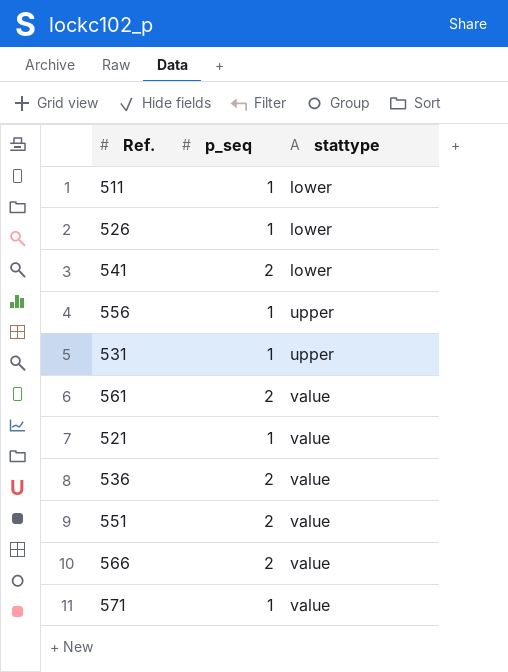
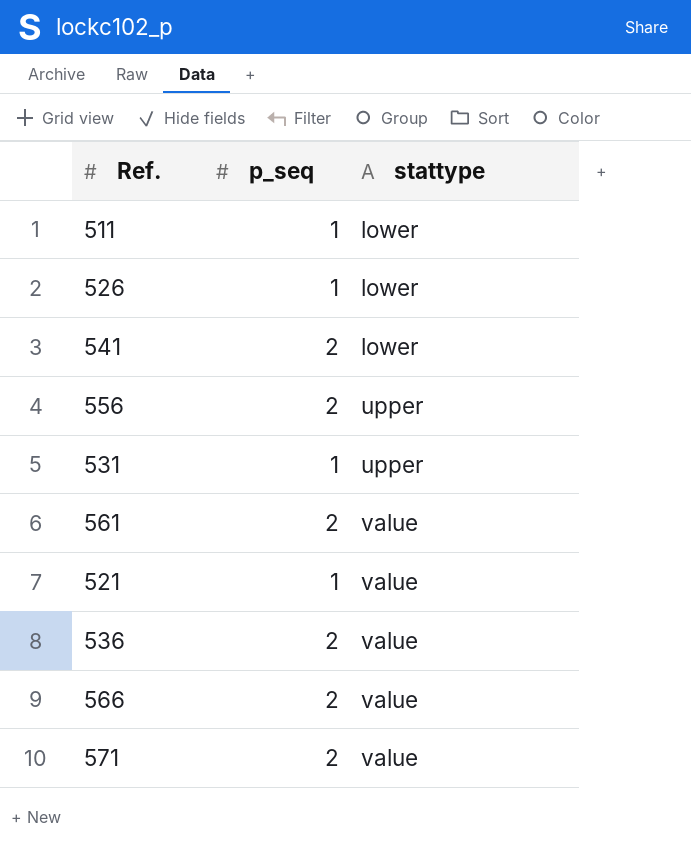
row 551: 2 | value -> none
556 | p_seq: 1 -> 2
571 | p_seq: 1 -> 2

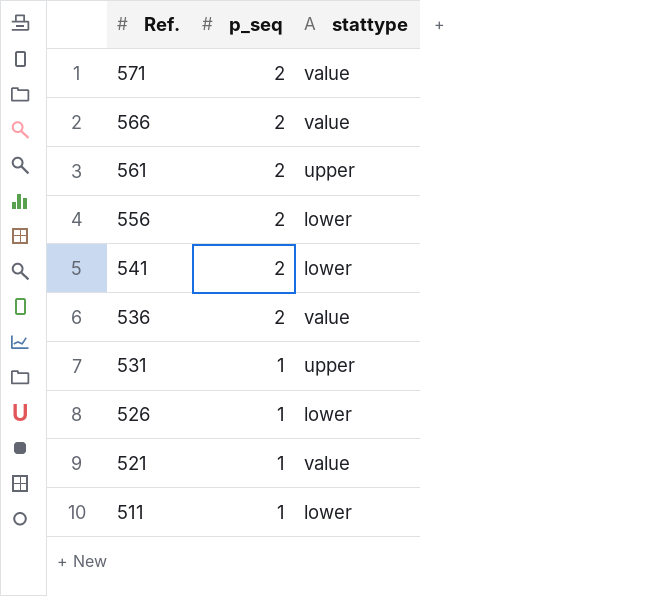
row order: stattype ascending -> Ref. descending
561 | stattype: value -> upper
556 | stattype: upper -> lower

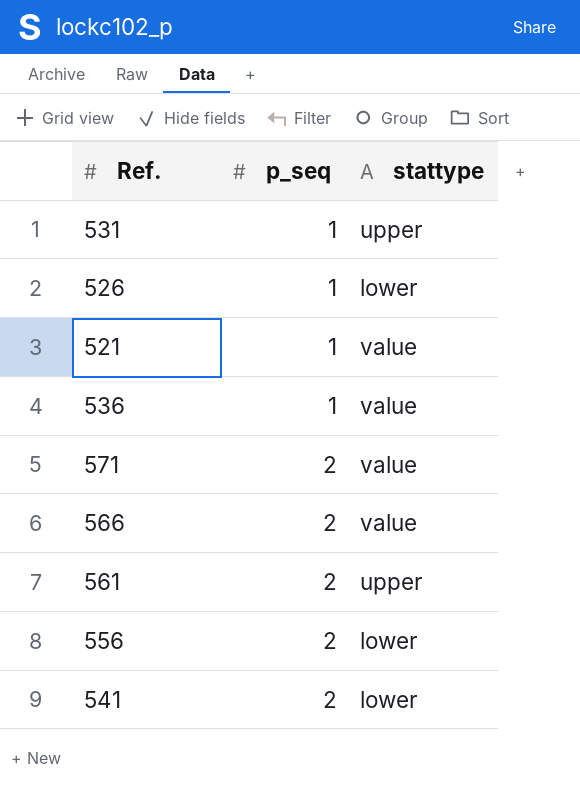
row order: Ref. descending -> p_seq ascending
row 511: 1 | lower -> none
536 | p_seq: 2 -> 1

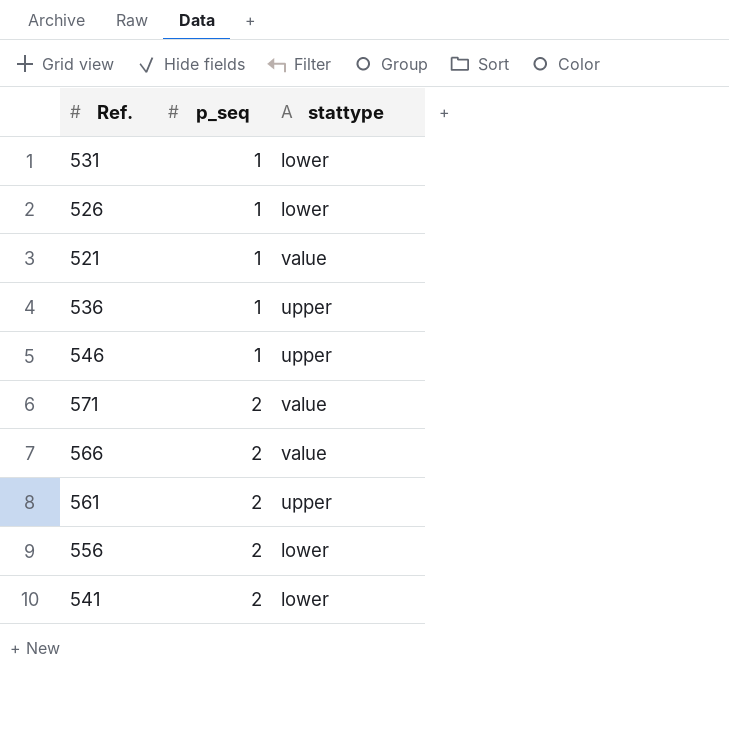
531 | stattype: upper -> lower
536 | stattype: value -> upper
row 546: none -> 1 | upper

